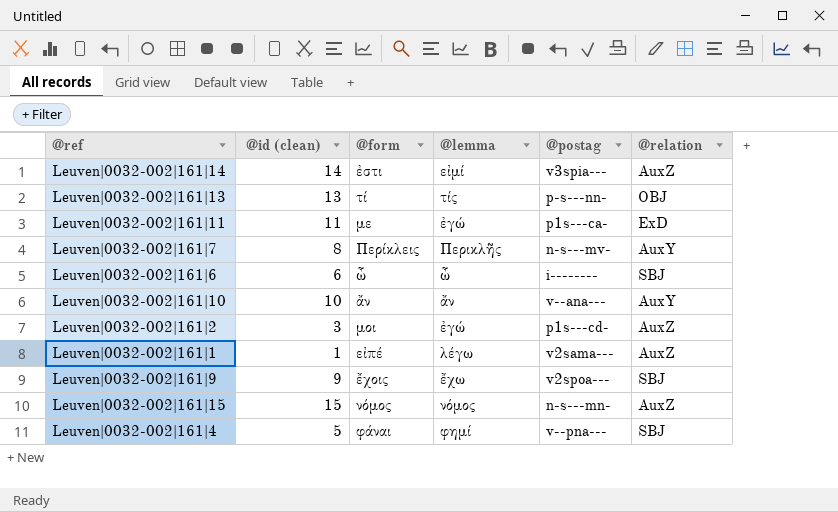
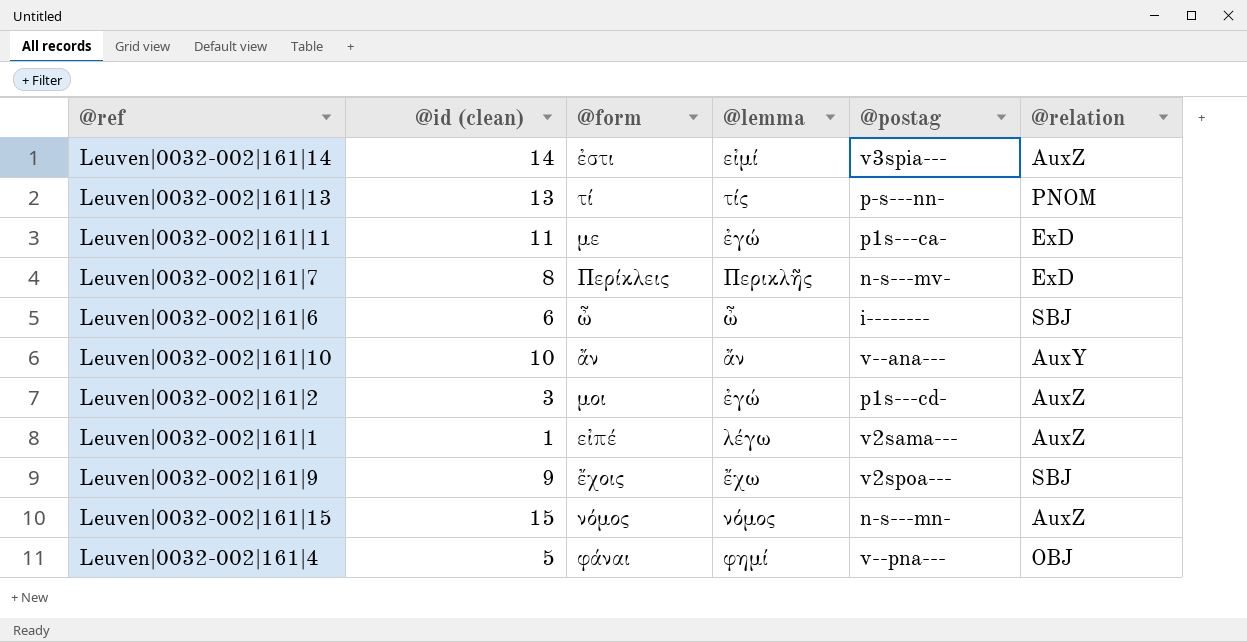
Leuven|0032-002|161|13 | @relation: OBJ -> PNOM
Leuven|0032-002|161|7 | @relation: AuxY -> ExD
Leuven|0032-002|161|4 | @relation: SBJ -> OBJ

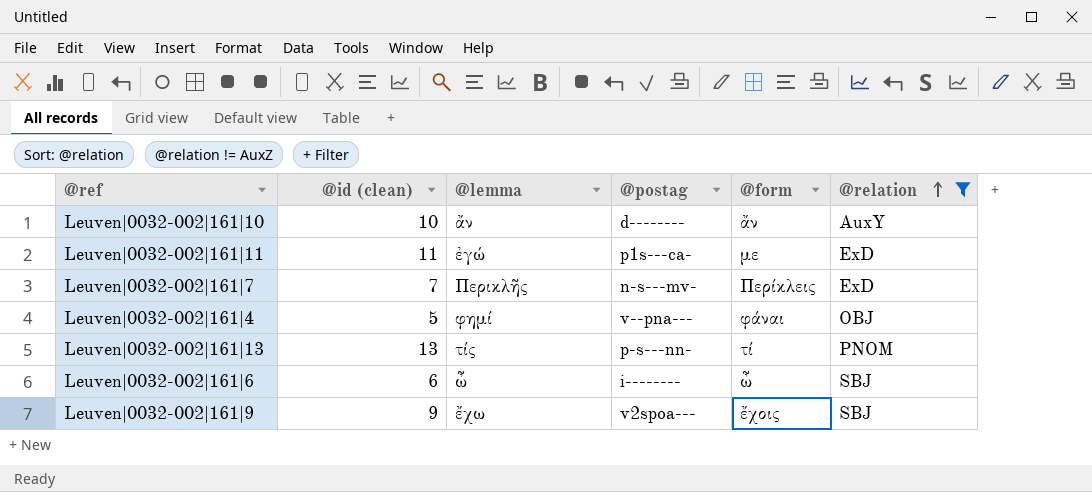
filter: none -> @relation != AuxZ
row order: none -> @relation ascending
column @form | position: 3 -> 5
Leuven|0032-002|161|10 | @postag: v--ana--- -> d--------
Leuven|0032-002|161|7 | @id (clean): 8 -> 7

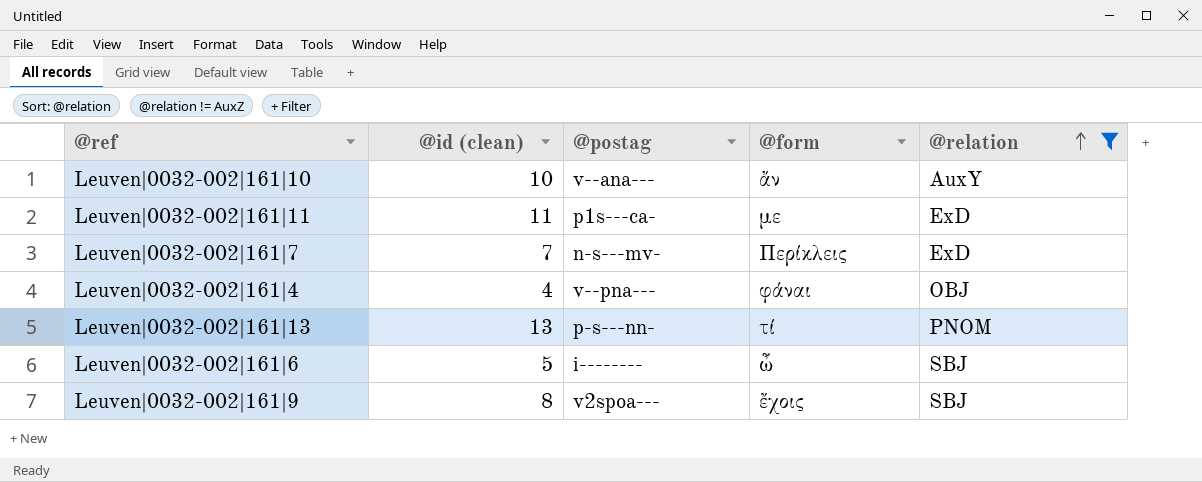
column @lemma | position: 3 -> none
Leuven|0032-002|161|10 | @postag: d-------- -> v--ana---
Leuven|0032-002|161|4 | @id (clean): 5 -> 4
Leuven|0032-002|161|6 | @id (clean): 6 -> 5
Leuven|0032-002|161|9 | @id (clean): 9 -> 8

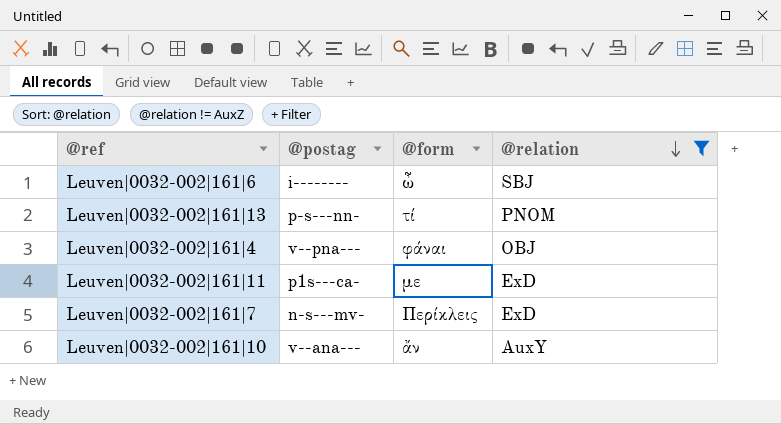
row order: @relation ascending -> @relation descending
column @id (clean) | position: 2 -> none
row Leuven|0032-002|161|9: 8 | v2spoa--- | ἔχοις | SBJ -> none

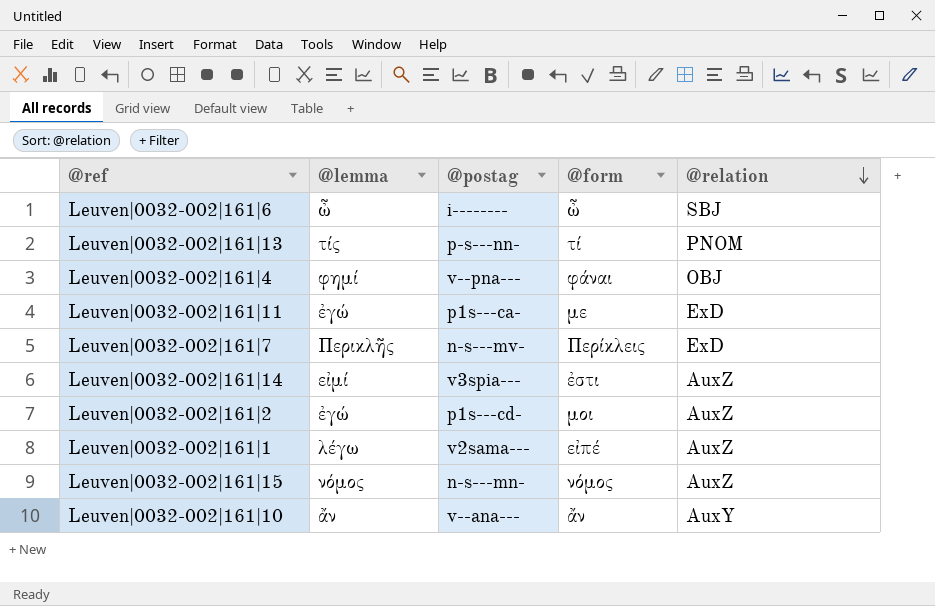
filter: @relation != AuxZ -> none
column @lemma | position: none -> 2

